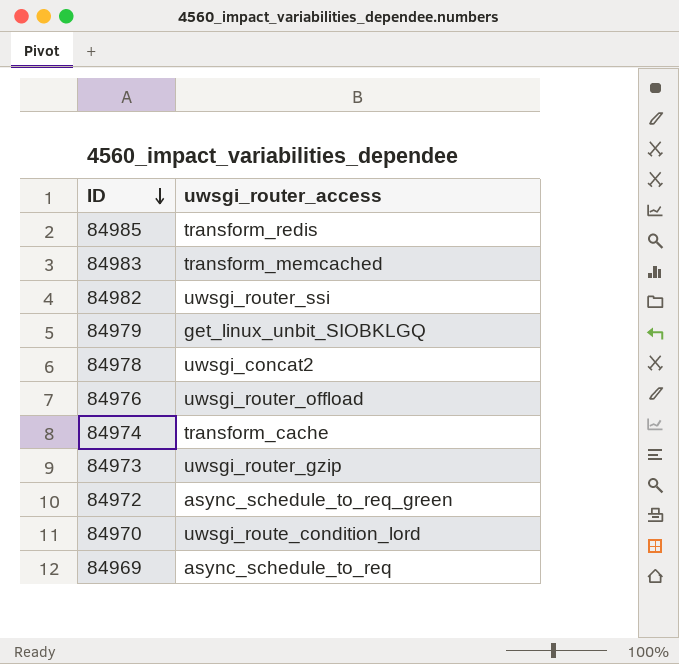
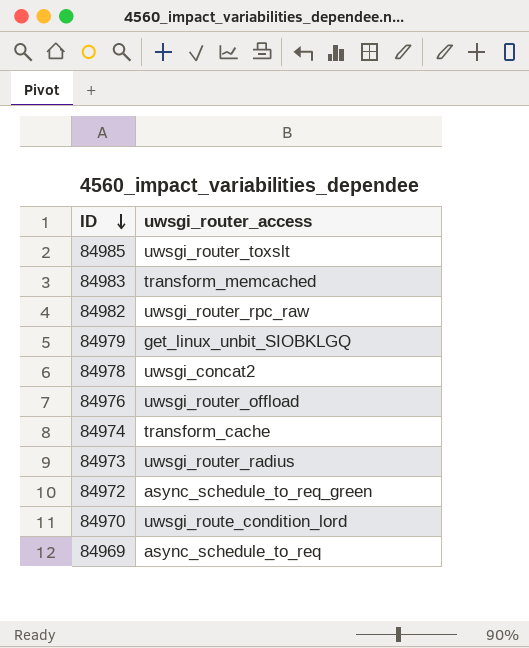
84985 | uwsgi_router_access: transform_redis -> uwsgi_router_toxslt
84982 | uwsgi_router_access: uwsgi_router_ssi -> uwsgi_router_rpc_raw
84973 | uwsgi_router_access: uwsgi_router_gzip -> uwsgi_router_radius

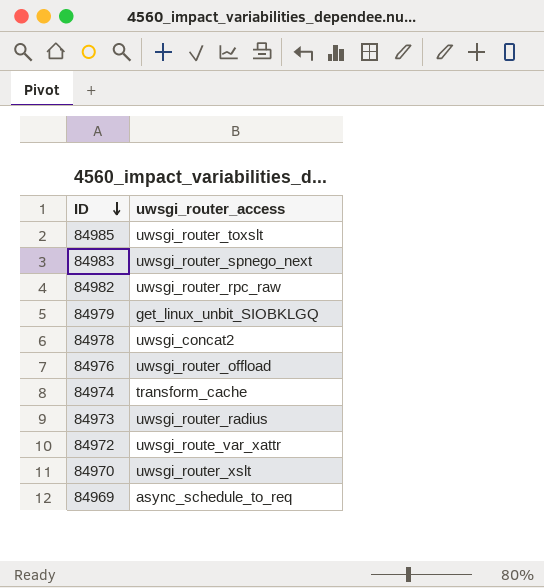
84983 | uwsgi_router_access: transform_memcached -> uwsgi_router_spnego_next
84972 | uwsgi_router_access: async_schedule_to_req_green -> uwsgi_route_var_xattr
84970 | uwsgi_router_access: uwsgi_route_condition_lord -> uwsgi_router_xslt

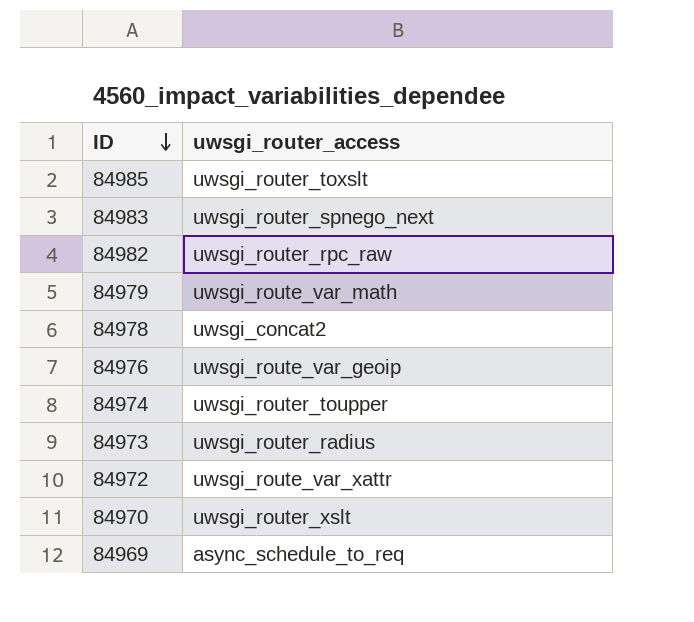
84979 | uwsgi_router_access: get_linux_unbit_SIOBKLGQ -> uwsgi_route_var_math
84976 | uwsgi_router_access: uwsgi_router_offload -> uwsgi_route_var_geoip
84974 | uwsgi_router_access: transform_cache -> uwsgi_router_toupper

